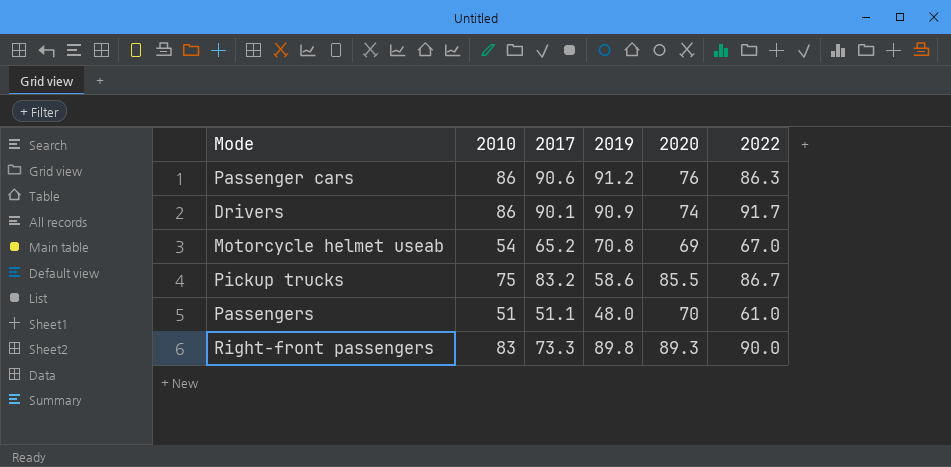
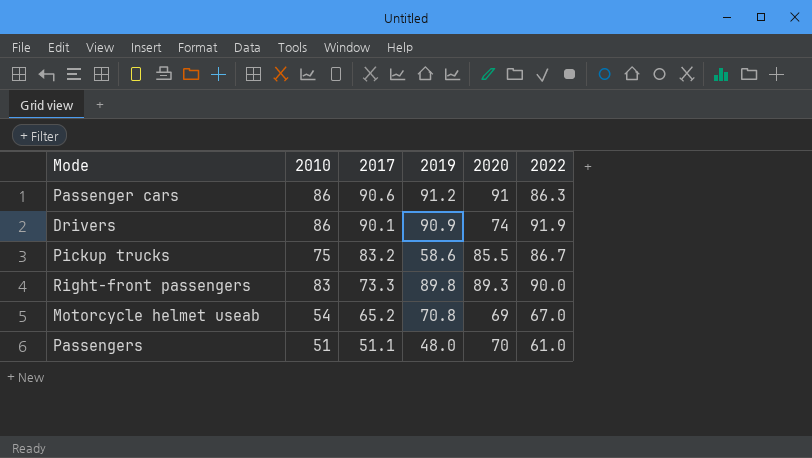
row order: none -> 2017 descending
Passenger cars | 2020: 76 -> 91
Drivers | 2022: 91.7 -> 91.9

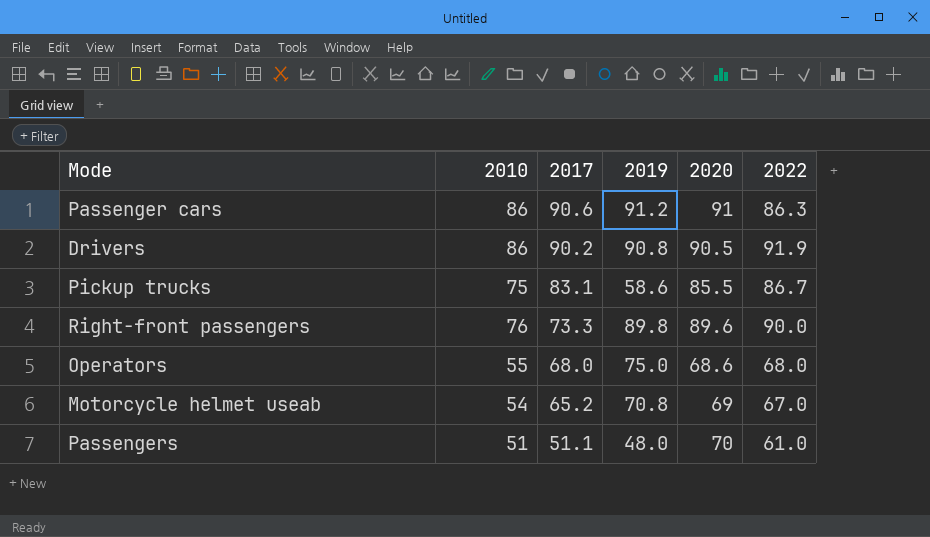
Drivers | 2017: 90.1 -> 90.2
Drivers | 2019: 90.9 -> 90.8
Drivers | 2020: 74 -> 90.5
Pickup trucks | 2017: 83.2 -> 83.1
Right-front passengers | 2010: 83 -> 76
Right-front passengers | 2020: 89.3 -> 89.6
row Operators: none -> 55 | 68.0 | 75.0 | 68.6 | 68.0

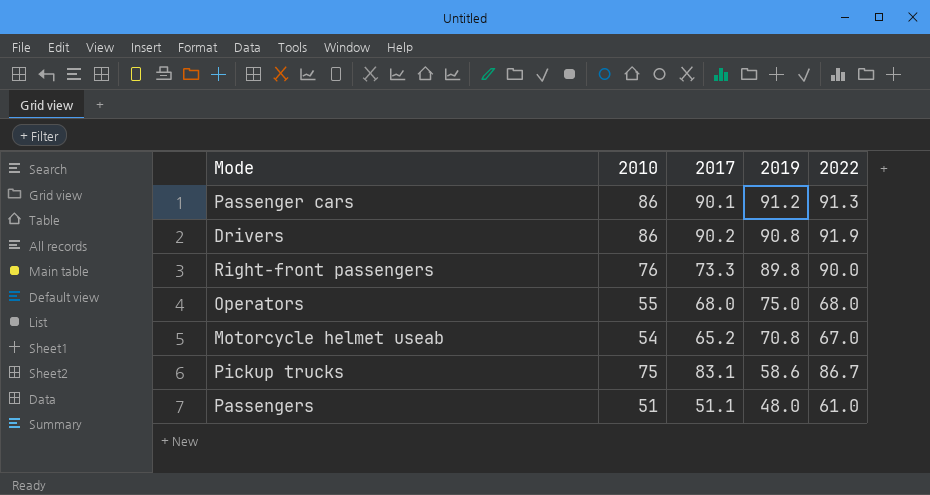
row order: 2017 descending -> 2019 descending
column 2020 | position: 5 -> none
Passenger cars | 2017: 90.6 -> 90.1
Passenger cars | 2022: 86.3 -> 91.3

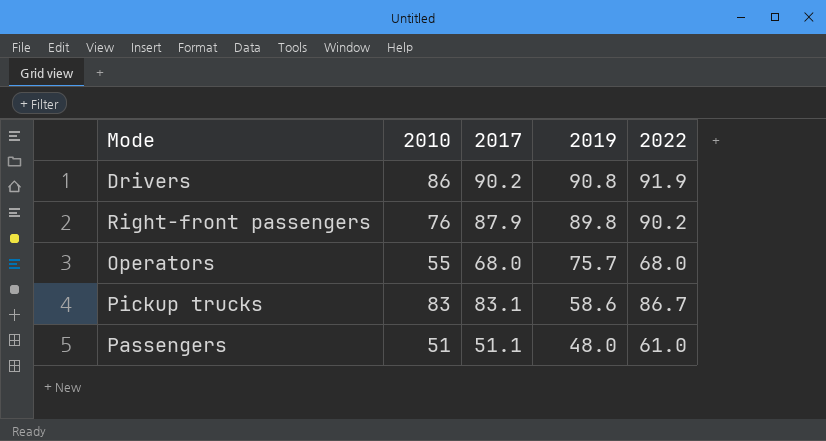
row Passenger cars: 86 | 90.1 | 91.2 | 91.3 -> none
row Motorcycle helmet useab: 54 | 65.2 | 70.8 | 67.0 -> none
Right-front passengers | 2017: 73.3 -> 87.9
Right-front passengers | 2022: 90.0 -> 90.2
Operators | 2019: 75.0 -> 75.7
Pickup trucks | 2010: 75 -> 83

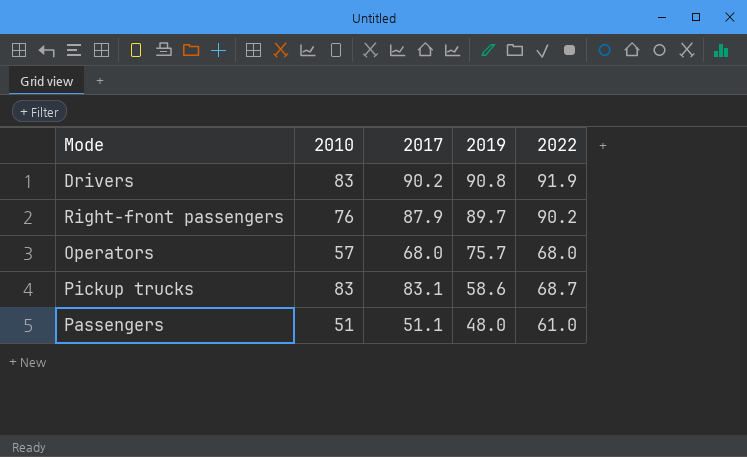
Drivers | 2010: 86 -> 83
Right-front passengers | 2019: 89.8 -> 89.7
Operators | 2010: 55 -> 57
Pickup trucks | 2022: 86.7 -> 68.7

